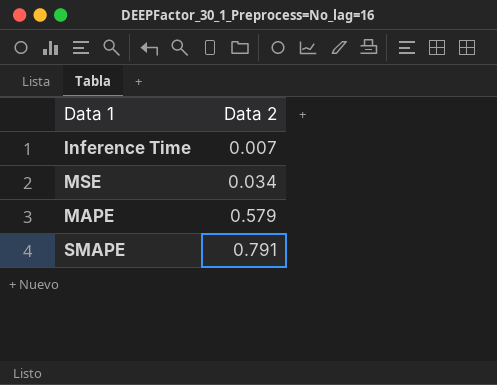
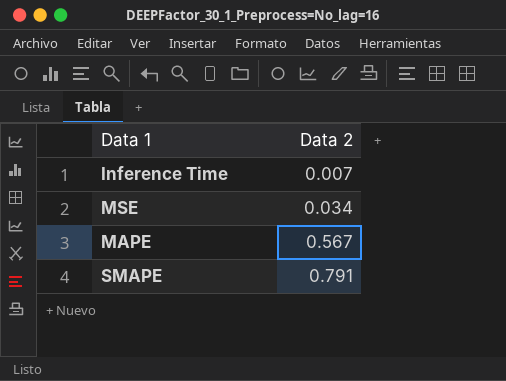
MAPE | Data 2: 0.579 -> 0.567

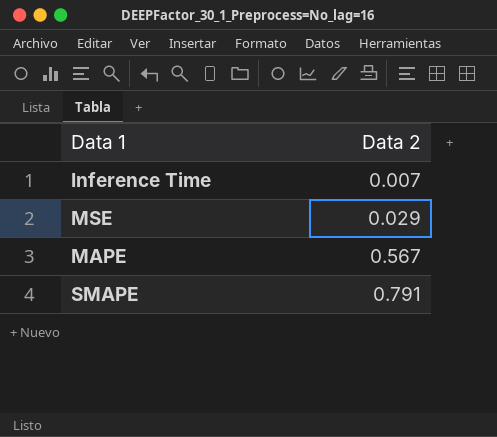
MSE | Data 2: 0.034 -> 0.029

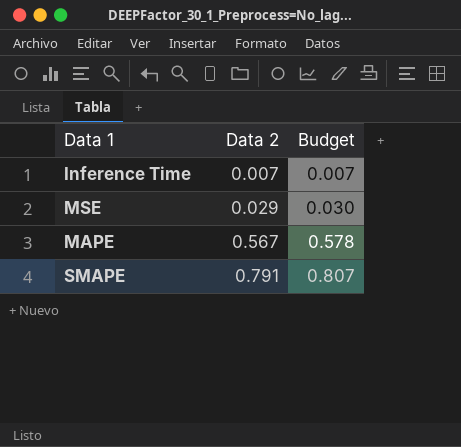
column Budget | formula: none -> [Data 2] * 1.02

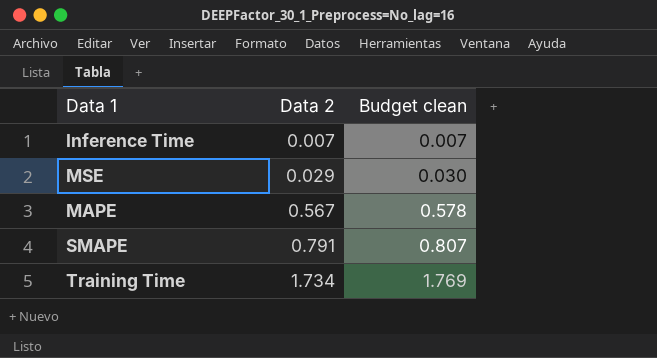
column name: Budget -> Budget clean
row Training Time: none -> 1.734 | 1.769

